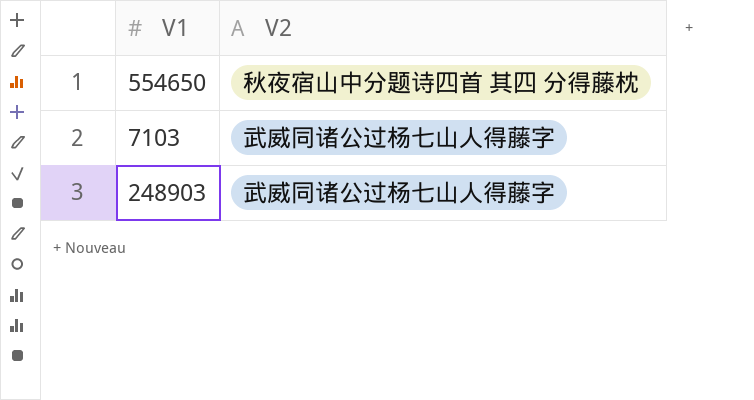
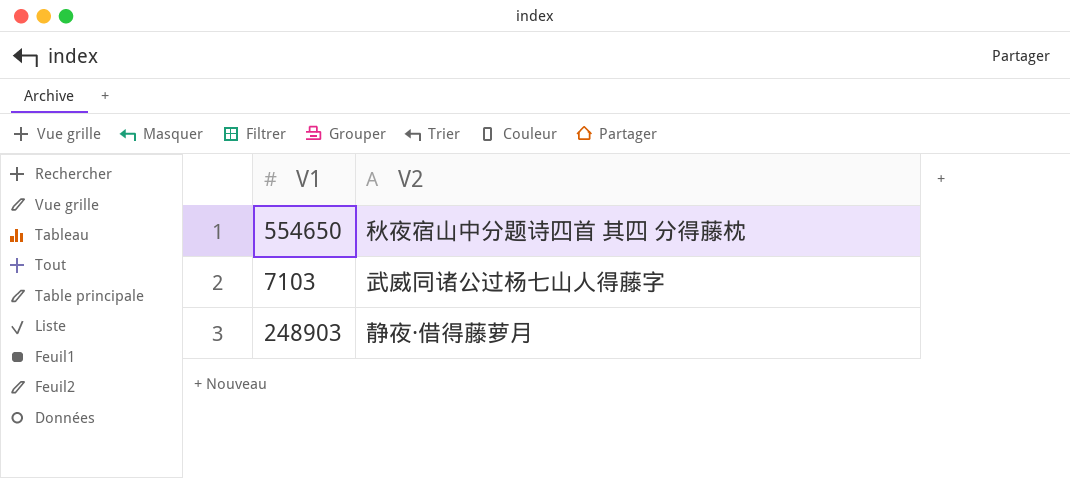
248903 | V2: 武威同诸公过杨七山人得藤字 -> 静夜·借得藤萝月

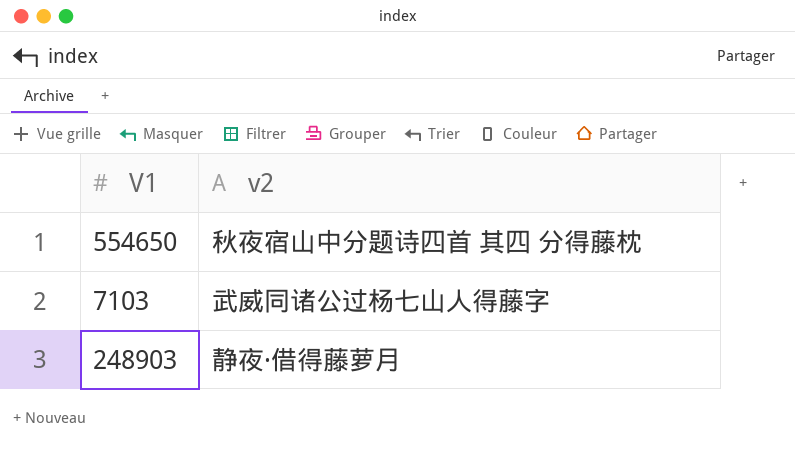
column name: V2 -> v2

